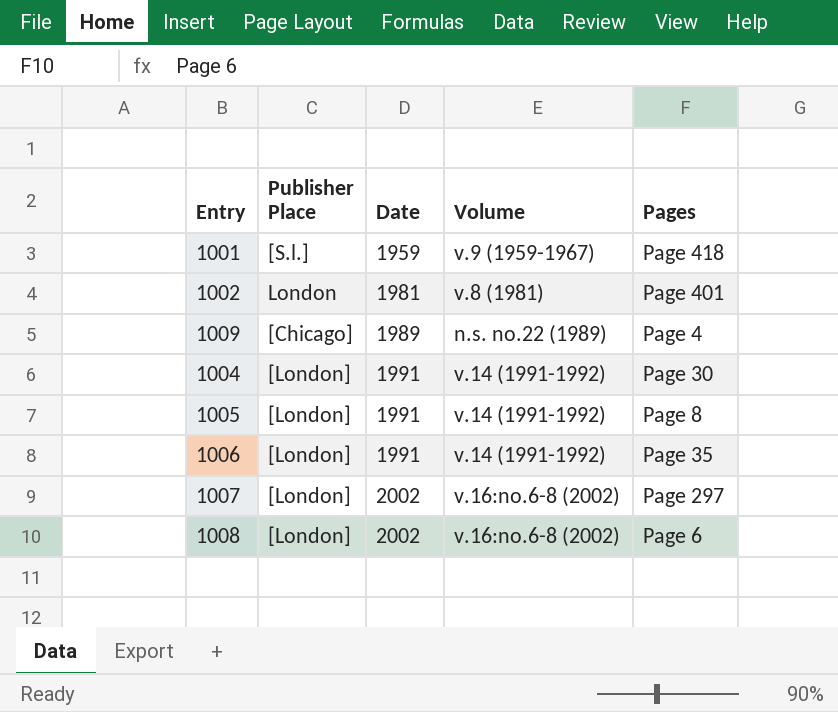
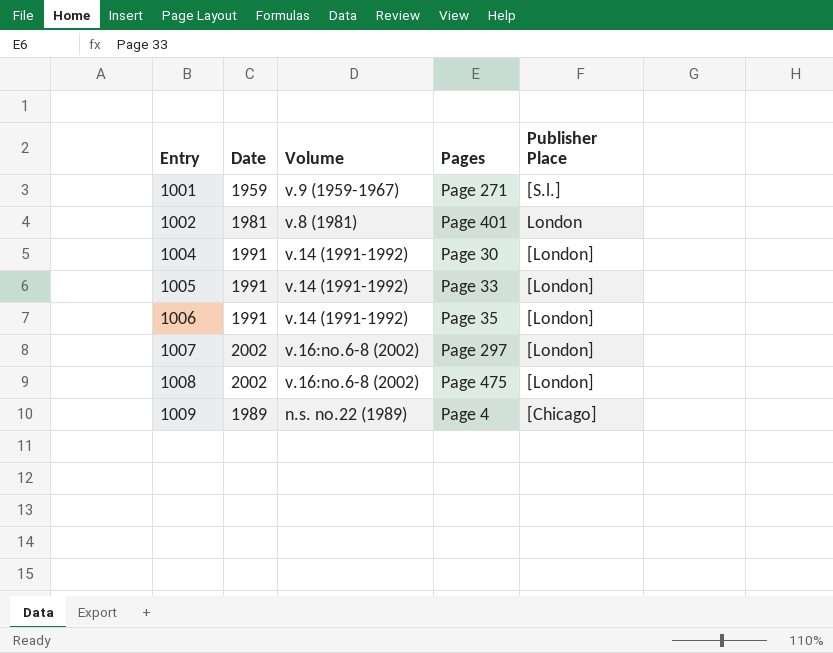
row order: Date ascending -> Entry ascending
column Publisher Place | position: 2 -> 5
1001 | Pages: Page 418 -> Page 271
1005 | Pages: Page 8 -> Page 33
1008 | Pages: Page 6 -> Page 475

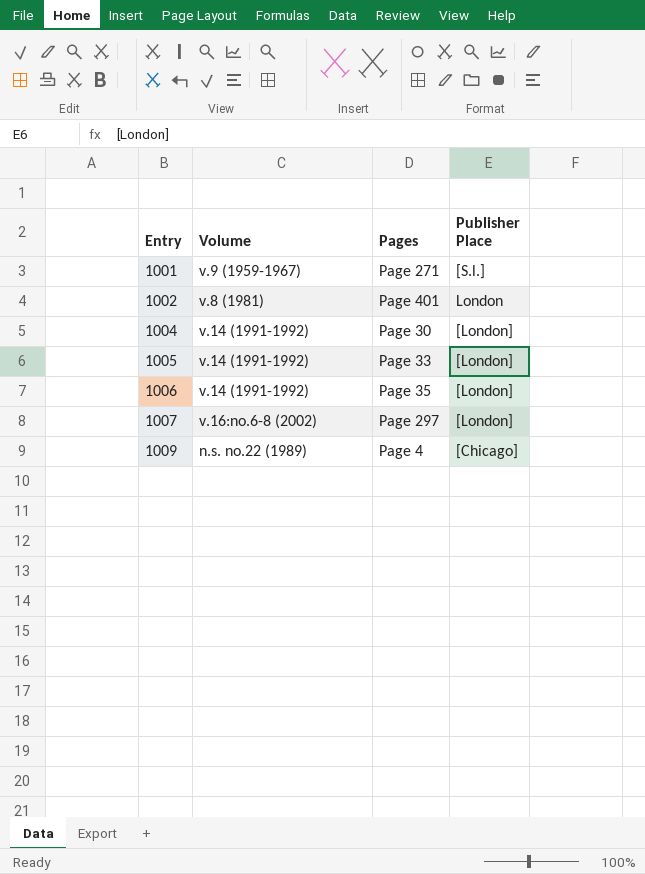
column Date | position: 2 -> none
row 1008: 2002 | v.16:no.6-8 (2002) | Page 475 | [London] -> none

